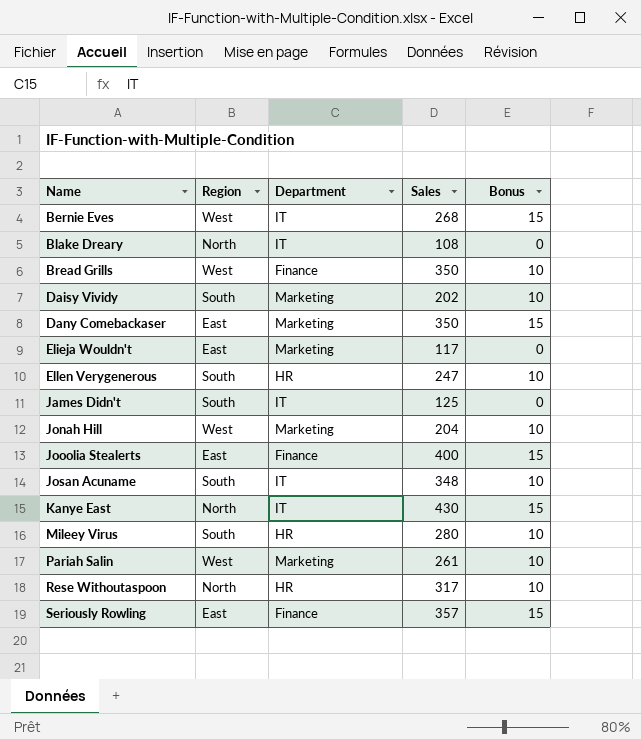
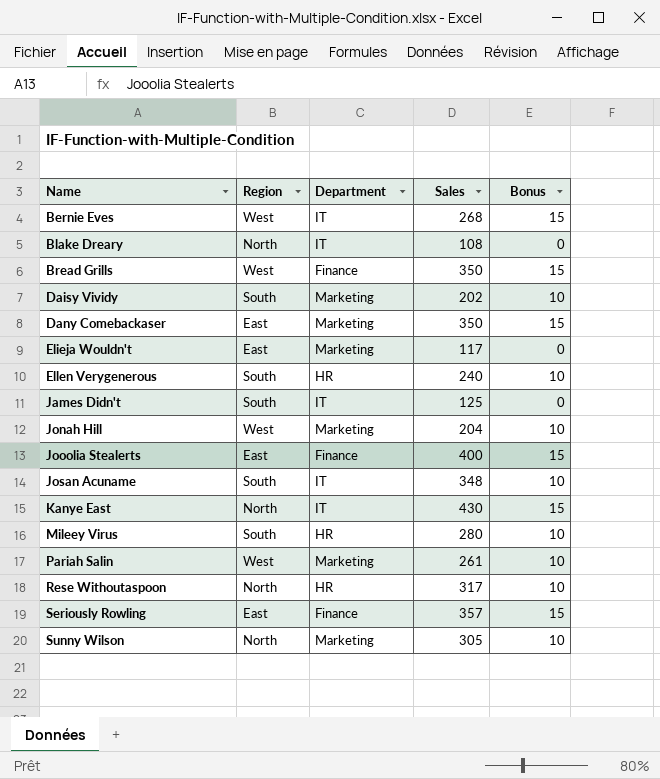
Bread Grills | Bonus: 10 -> 15
Ellen Verygenerous | Sales: 247 -> 240
row Sunny Wilson: none -> North | Marketing | 305 | 10

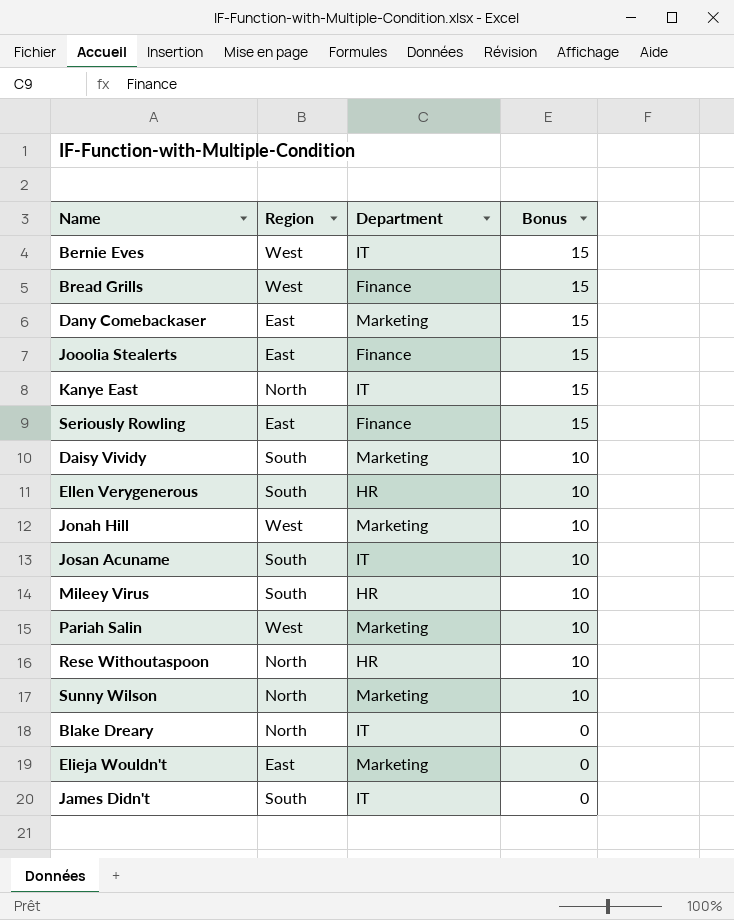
row order: Name ascending -> Bonus descending
column Sales | position: 4 -> none

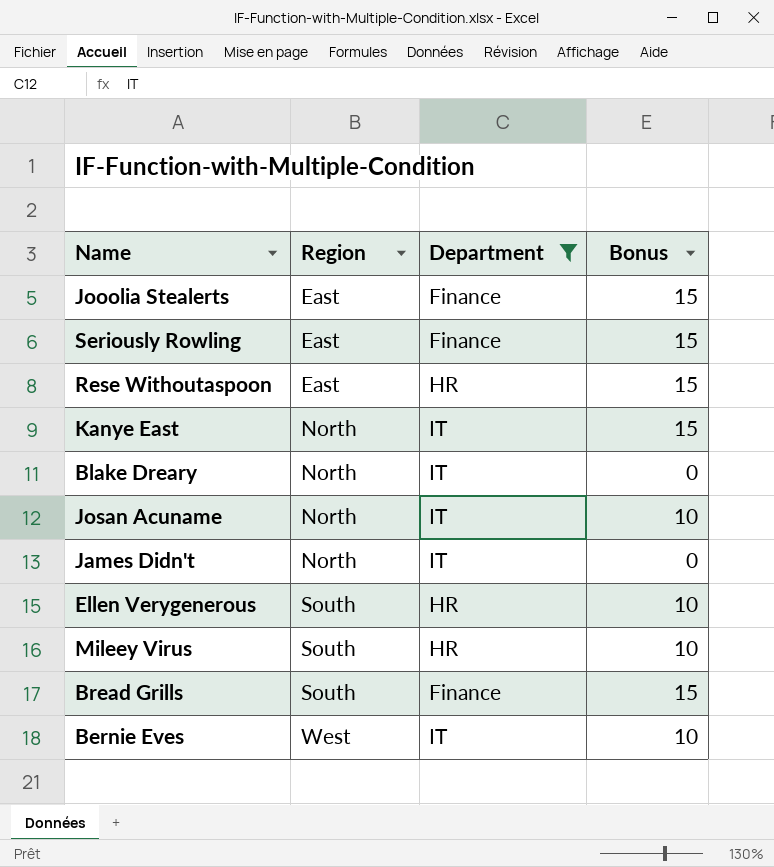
filter: none -> Department != Marketing
row order: Bonus descending -> Region ascending
Rese Withoutaspoon | Region: North -> East
Rese Withoutaspoon | Bonus: 10 -> 15
Josan Acuname | Region: South -> North
James Didn't | Region: South -> North
Bread Grills | Region: West -> South
Bernie Eves | Bonus: 15 -> 10

